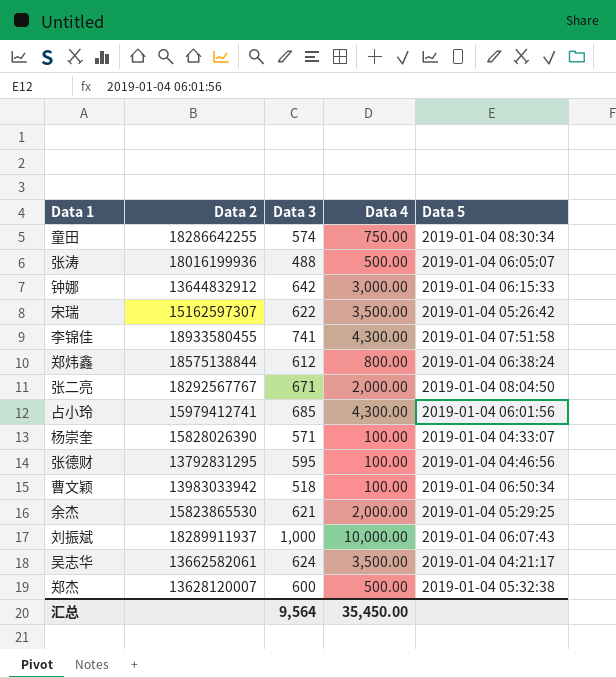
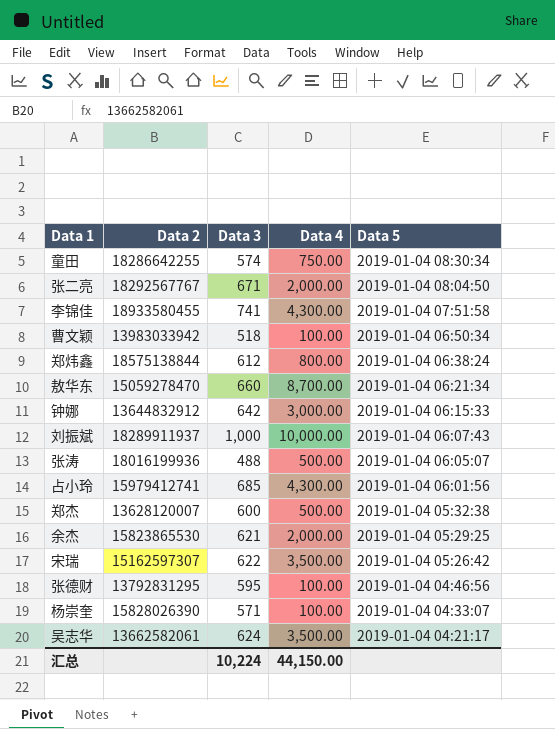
row order: none -> Data 5 descending
row 敖华东: none -> 15059278470 | 660 | 8,700.00 | 2019-01-04 06:21:34
汇总 | Data 3: 9,564 -> 10,224
汇总 | Data 4: 35,450.00 -> 44,150.00

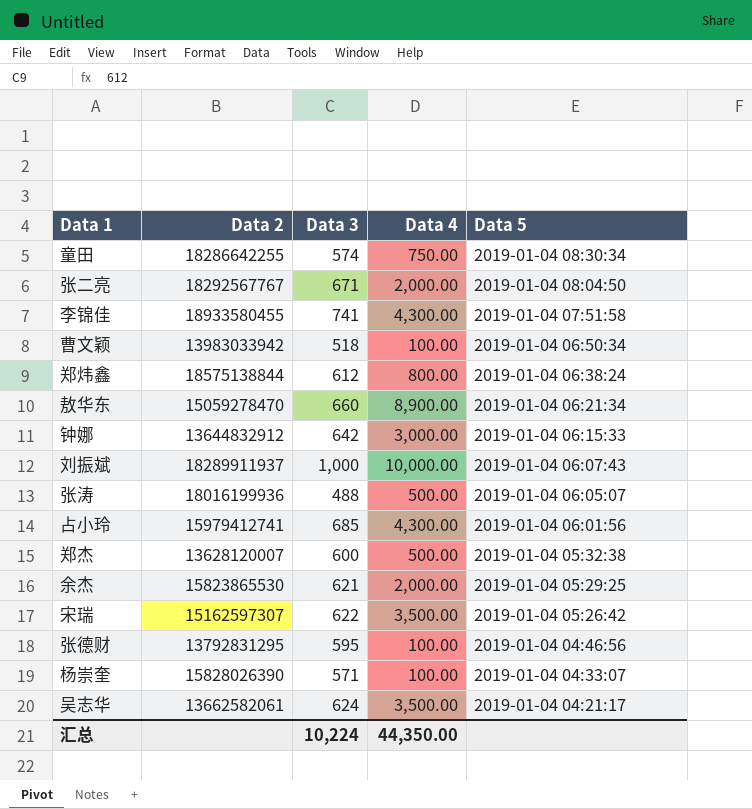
敖华东 | Data 4: 8,700.00 -> 8,900.00
汇总 | Data 4: 44,150.00 -> 44,350.00

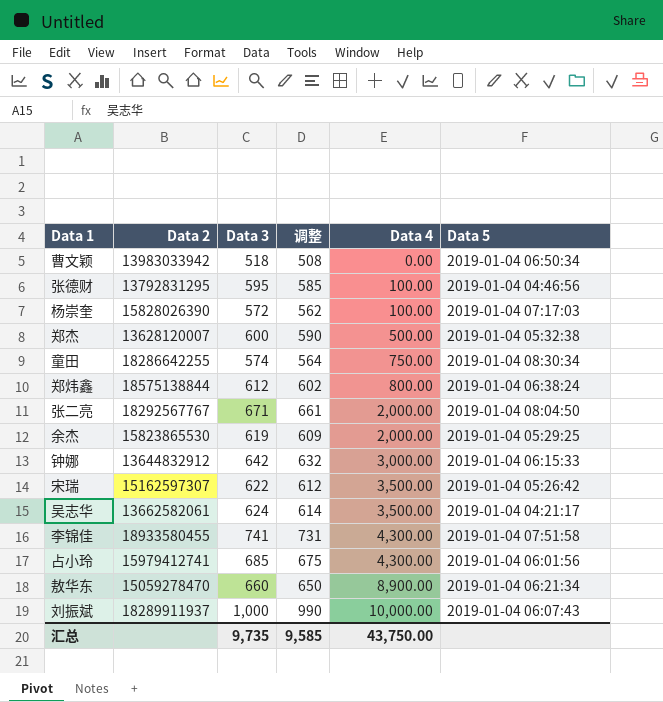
row order: Data 5 descending -> Data 4 ascending
column 调整 | formula: none -> [Data 3] - 10
row 张涛: 18016199936 | 488 | 500.00 | 2019-01-04 06:05:07 -> none
曹文颖 | Data 4: 100.00 -> 0.00
杨崇奎 | Data 3: 571 -> 572
杨崇奎 | Data 5: 2019-01-04 04:33:07 -> 2019-01-04 07:17:03
余杰 | Data 3: 621 -> 619
汇总 | Data 3: 10,224 -> 9,735
汇总 | Data 4: 44,350.00 -> 43,750.00

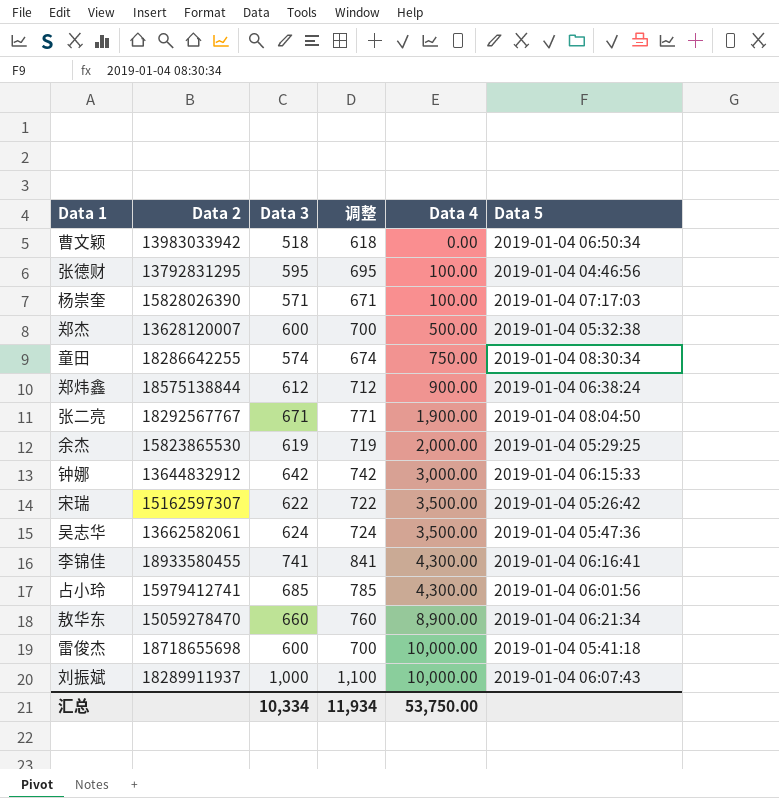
column 调整 | formula: [Data 3] - 10 -> [Data 3] + 100
杨崇奎 | Data 3: 572 -> 571
郑炜鑫 | Data 4: 800.00 -> 900.00
张二亮 | Data 4: 2,000.00 -> 1,900.00
吴志华 | Data 5: 2019-01-04 04:21:17 -> 2019-01-04 05:47:36
李锦佳 | Data 5: 2019-01-04 07:51:58 -> 2019-01-04 06:16:41
row 雷俊杰: none -> 18718655698 | 600 | 700 | 10,000.00 | 2019-01-04 05:41:18
汇总 | Data 3: 9,735 -> 10,334
汇总 | 调整: 9,585 -> 11,934
汇总 | Data 4: 43,750.00 -> 53,750.00

